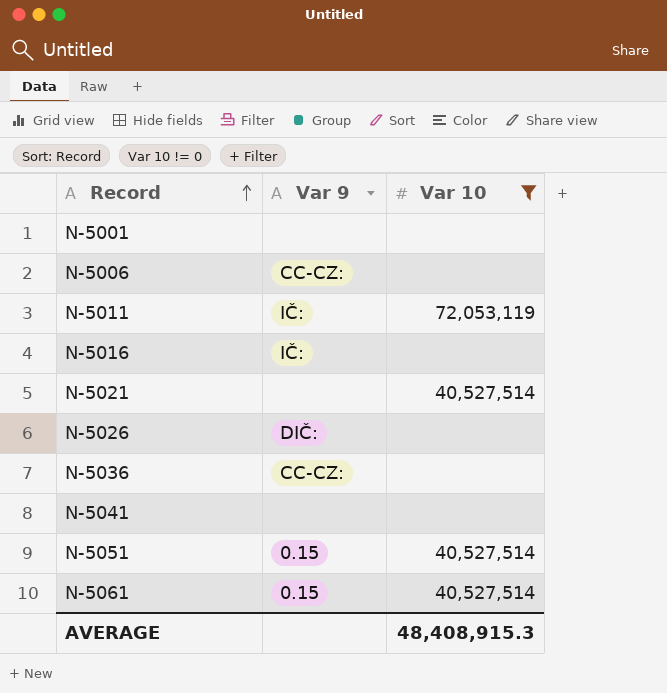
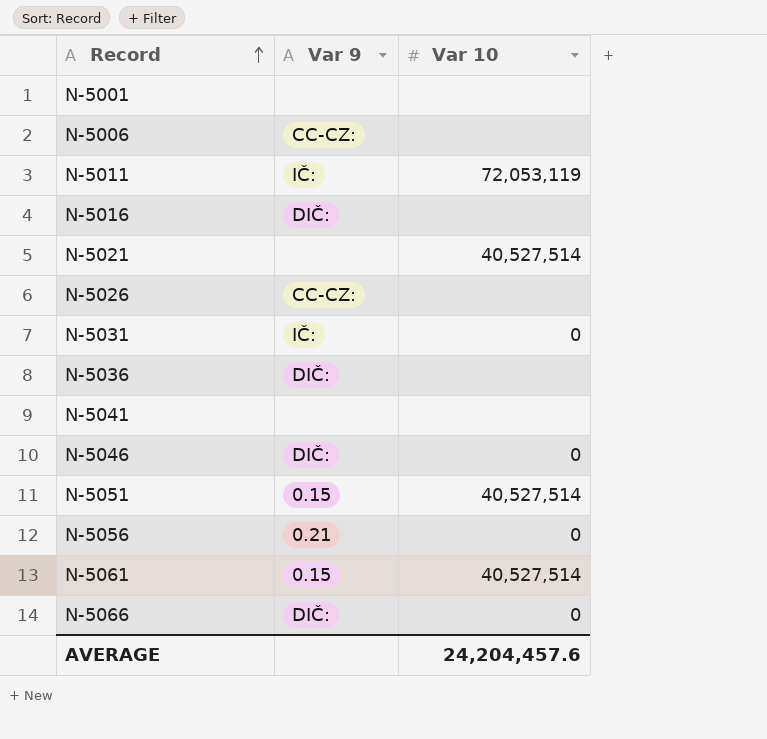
filter: Var 10 != 0 -> none
N-5016 | Var 9: IČ: -> DIČ:
N-5026 | Var 9: DIČ: -> CC-CZ:
N-5036 | Var 9: CC-CZ: -> DIČ:
AVERAGE | Var 10: 48,408,915.3 -> 24,204,457.6

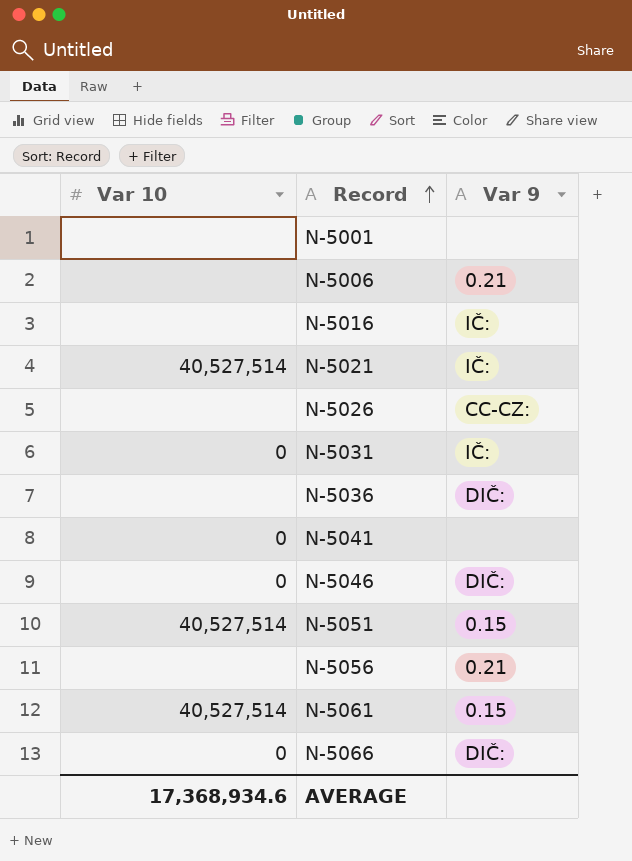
column Var 10 | position: 3 -> 1
row N-5011: IČ: | 72,053,119 -> none
N-5006 | Var 9: CC-CZ: -> 0.21
N-5016 | Var 9: DIČ: -> IČ:
N-5021 | Var 9: none -> IČ:
N-5041 | Var 10: none -> 0
N-5056 | Var 10: 0 -> none
AVERAGE | Var 10: 24,204,457.6 -> 17,368,934.6

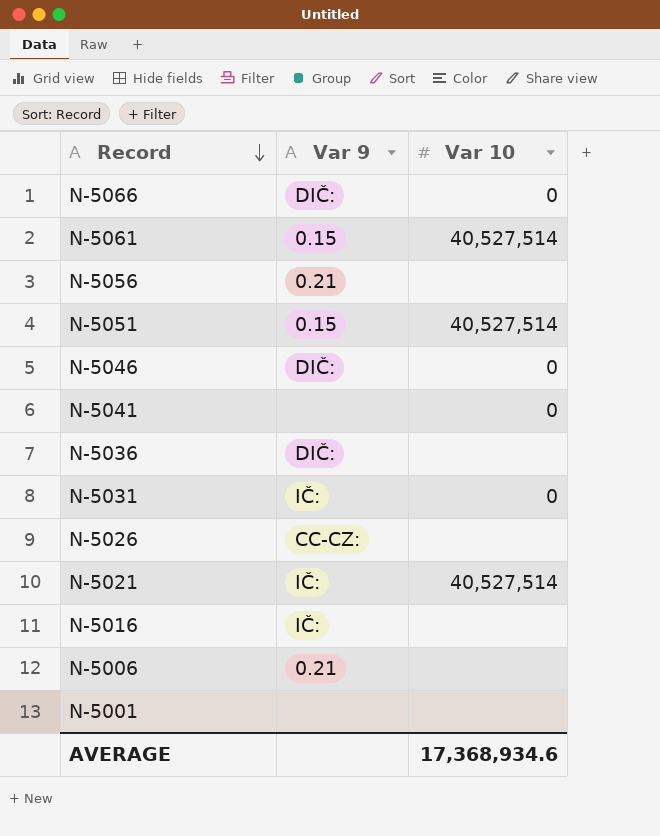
row order: Record ascending -> Record descending
column Var 10 | position: 1 -> 3

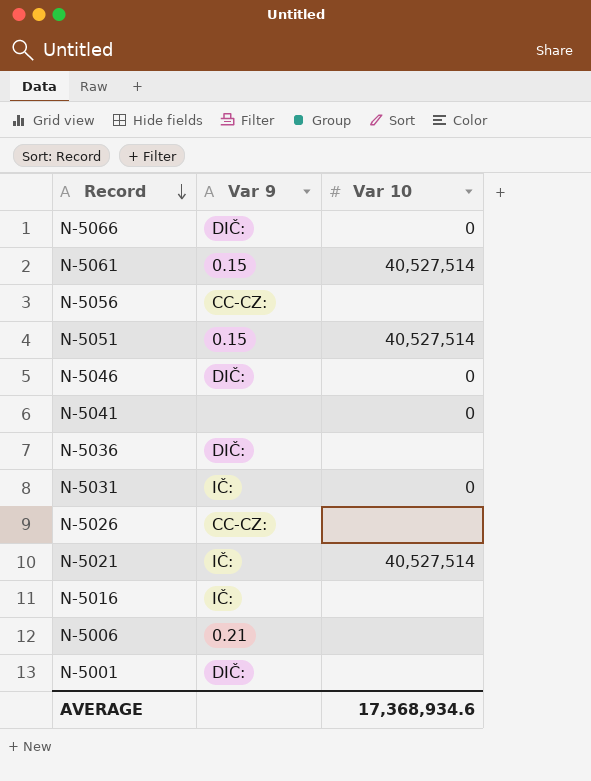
N-5056 | Var 9: 0.21 -> CC-CZ:
N-5001 | Var 9: none -> DIČ:

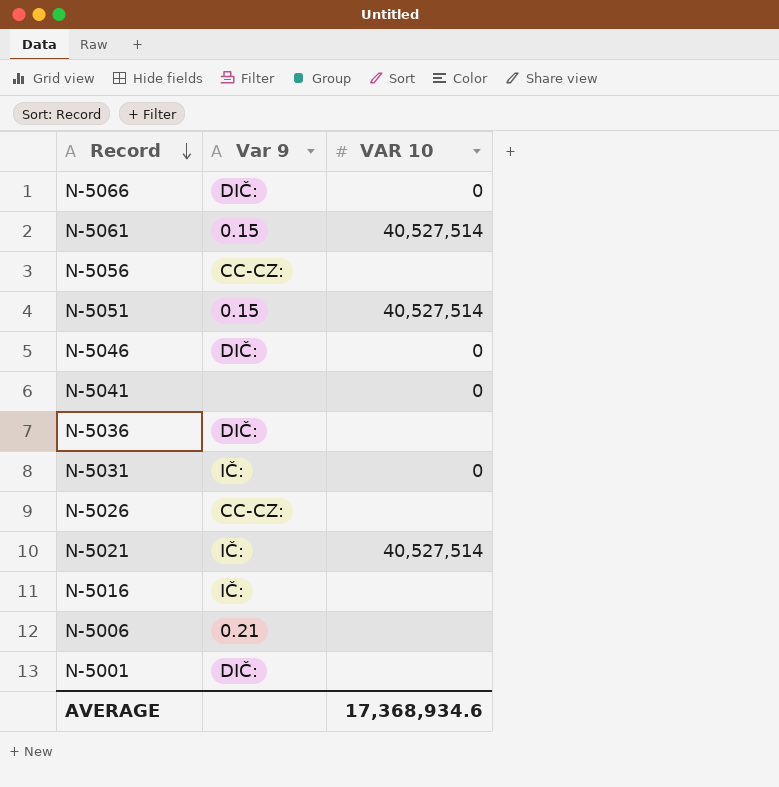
column name: Var 10 -> VAR 10

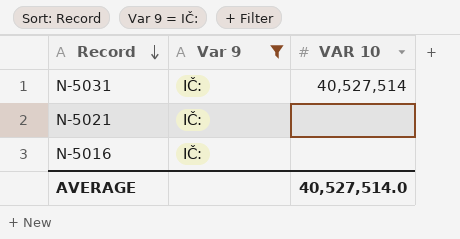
filter: none -> Var 9 = IČ:
N-5031 | VAR 10: 0 -> 40,527,514
N-5021 | VAR 10: 40,527,514 -> none
AVERAGE | VAR 10: 17,368,934.6 -> 40,527,514.0

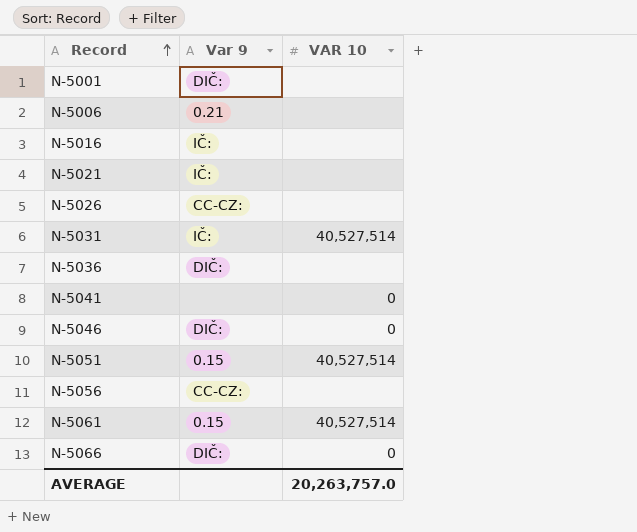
filter: Var 9 = IČ: -> none
row order: Record descending -> Record ascending
AVERAGE | VAR 10: 40,527,514.0 -> 20,263,757.0

